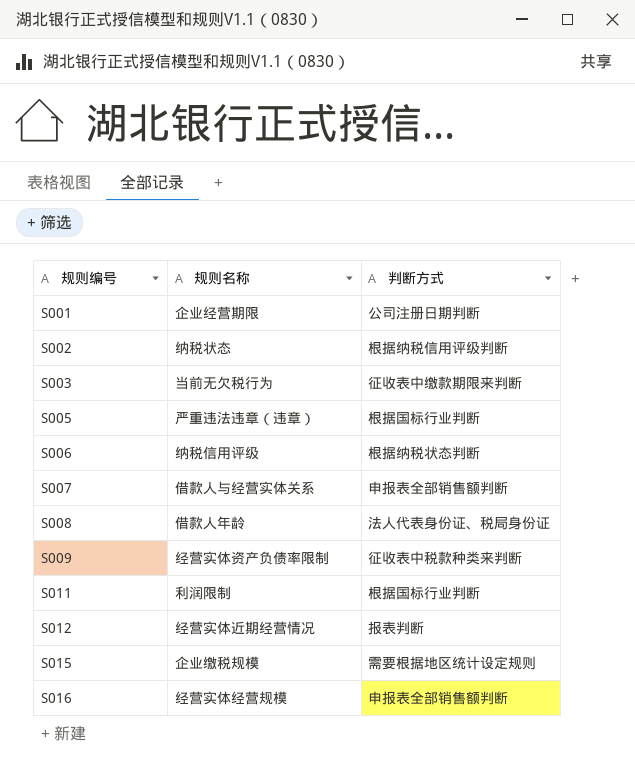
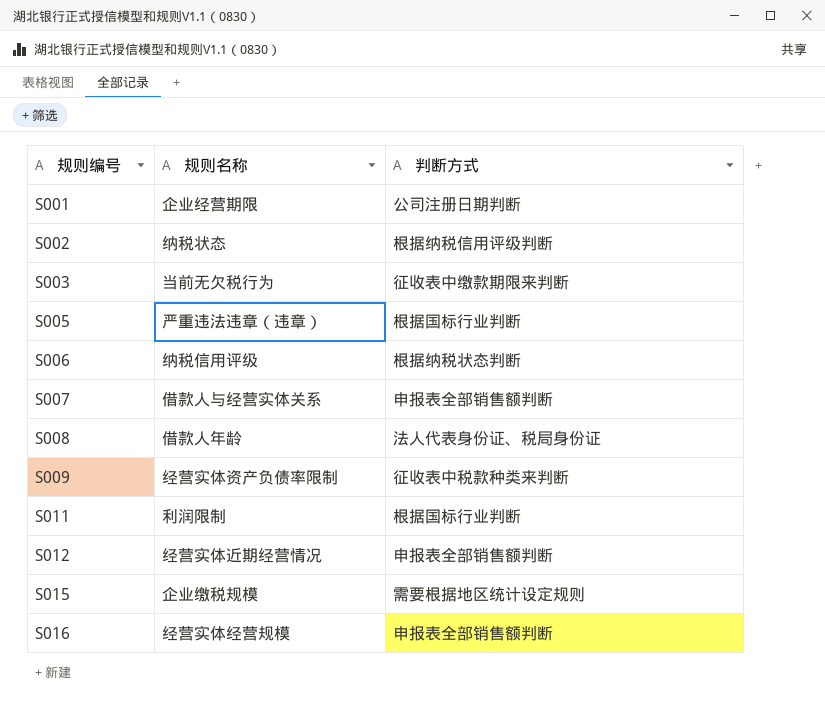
S012 | 判断方式: 报表判断 -> 申报表全部销售额判断

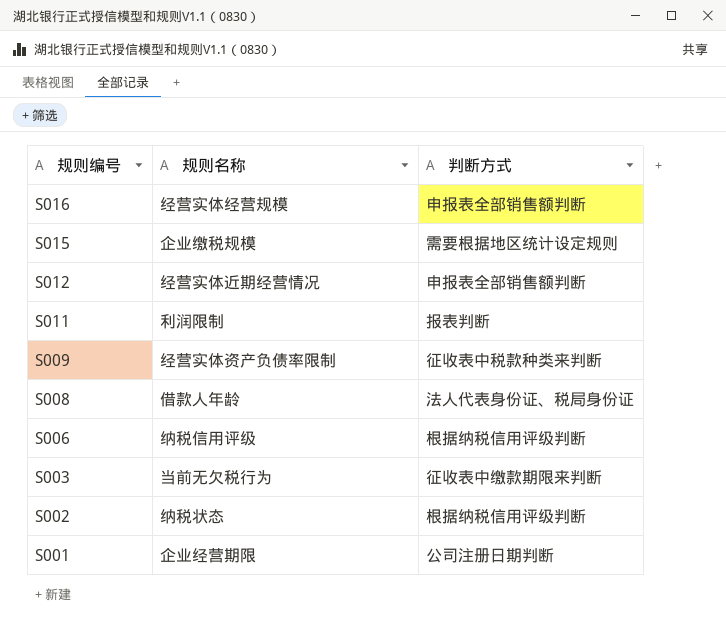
row order: 规则编号 ascending -> 规则编号 descending
row S005: 严重违法违章（违章） | 根据国标行业判断 -> none
row S007: 借款人与经营实体关系 | 申报表全部销售额判断 -> none
S011 | 判断方式: 根据国标行业判断 -> 报表判断
S006 | 判断方式: 根据纳税状态判断 -> 根据纳税信用评级判断

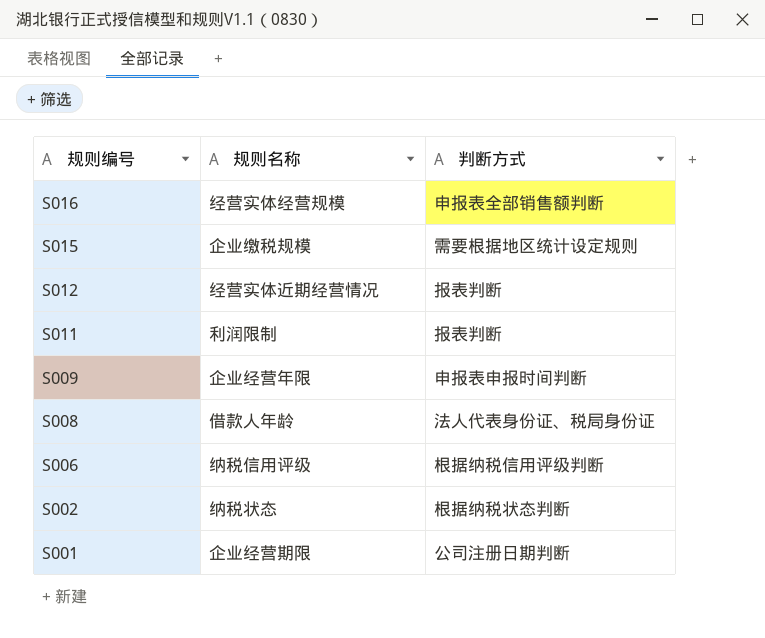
row S003: 当前无欠税行为 | 征收表中缴款期限来判断 -> none
S012 | 判断方式: 申报表全部销售额判断 -> 报表判断
S009 | 规则名称: 经营实体资产负债率限制 -> 企业经营年限
S009 | 判断方式: 征收表中税款种类来判断 -> 申报表申报时间判断
S002 | 判断方式: 根据纳税信用评级判断 -> 根据纳税状态判断

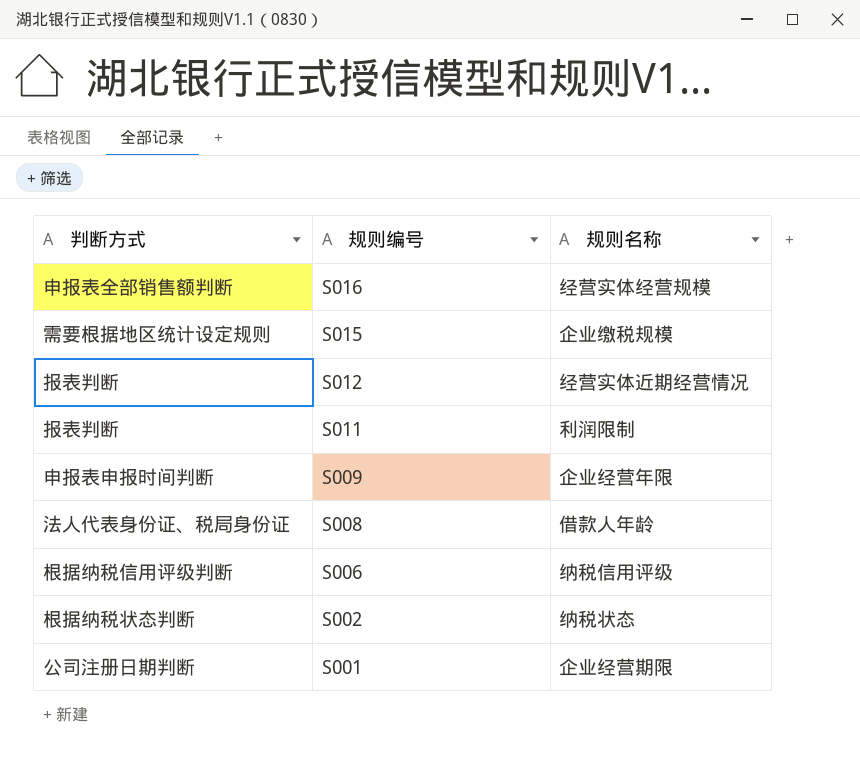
column 判断方式 | position: 3 -> 1

